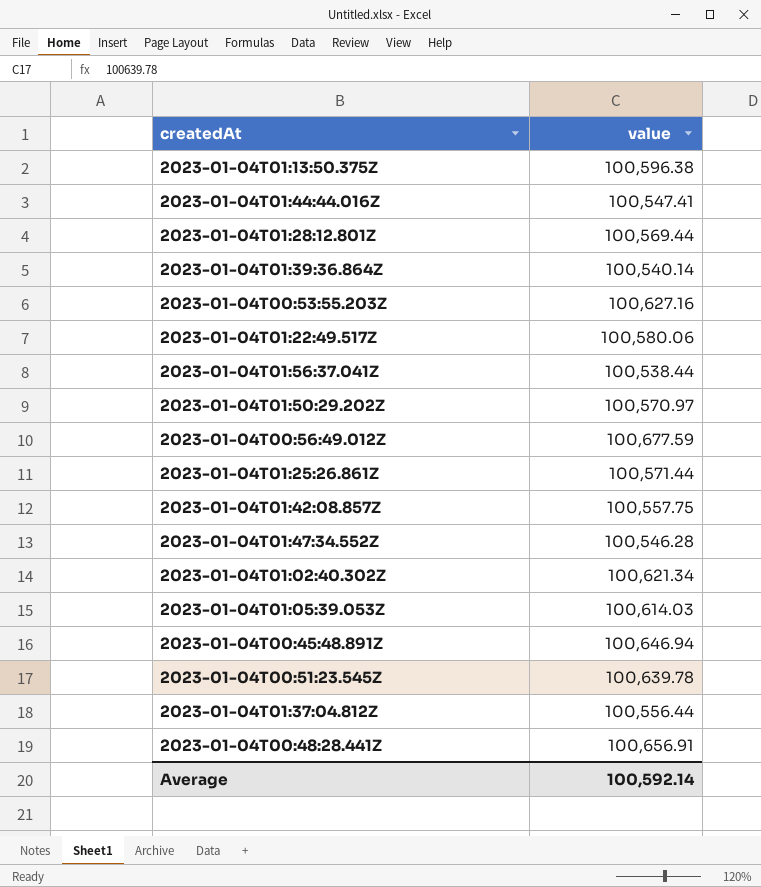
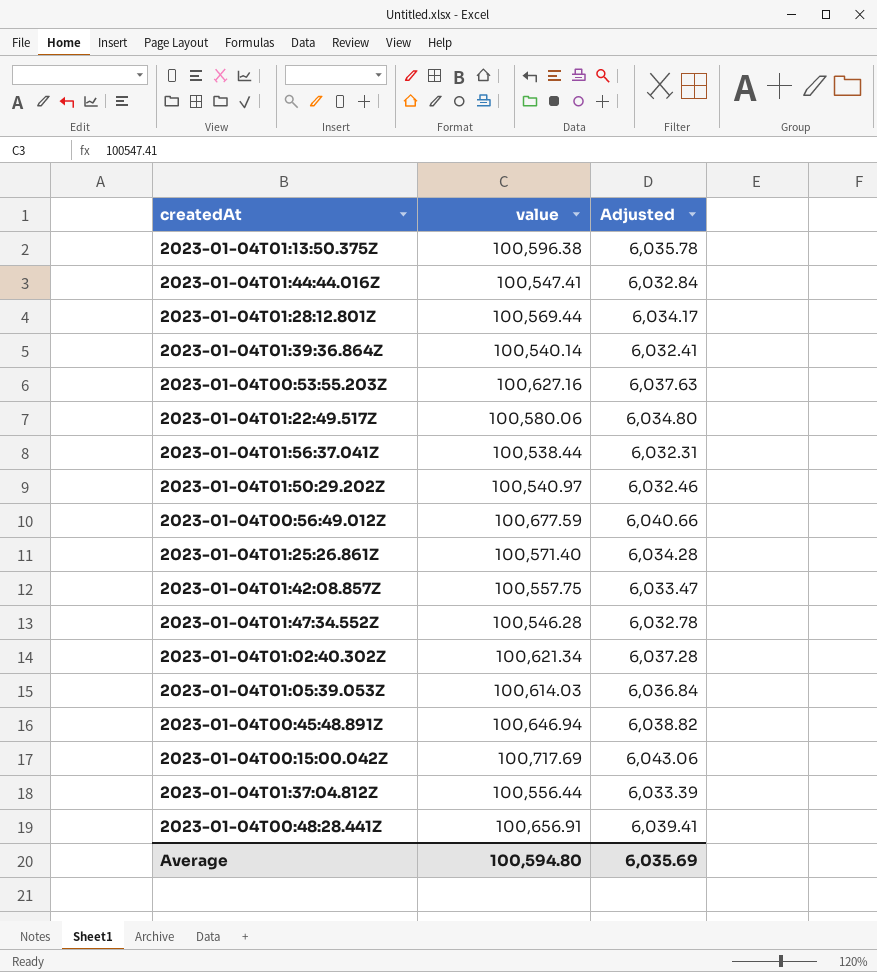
column Adjusted | formula: none -> [value] * 0.06
row 2023-01-04T00:51:23.545Z: 100,639.78 -> none
2023-01-04T01:50:29.202Z | value: 100,570.97 -> 100,540.97
2023-01-04T01:25:26.861Z | value: 100,571.44 -> 100,571.40
row 2023-01-04T00:15:00.042Z: none -> 100,717.69 | 6,043.06
Average | value: 100,592.14 -> 100,594.80

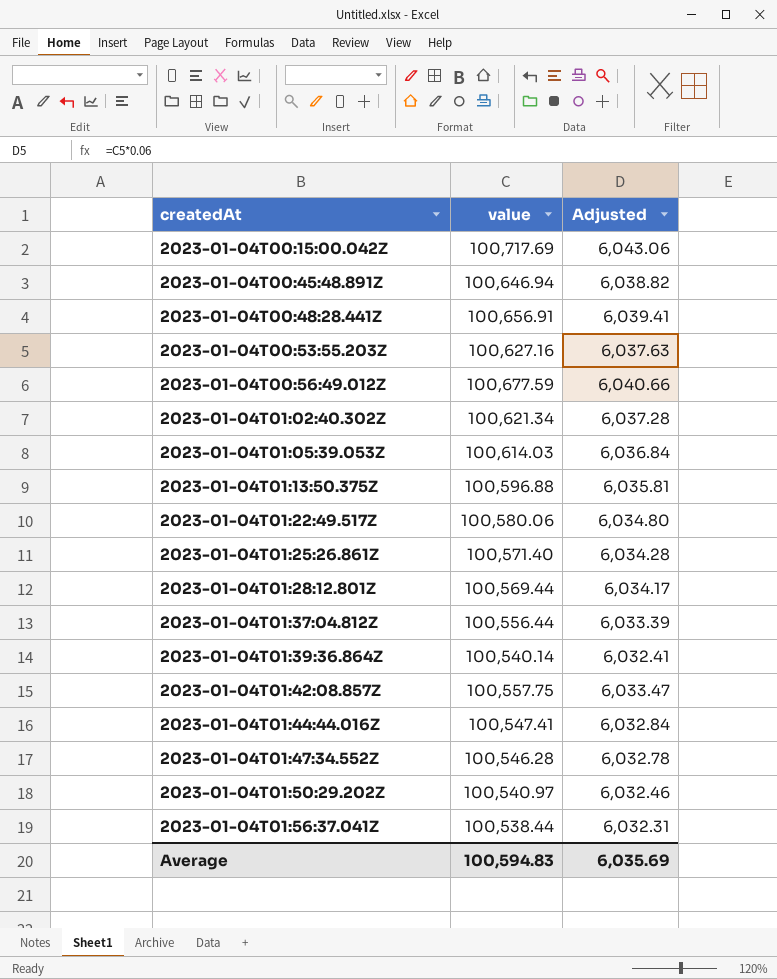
row order: none -> createdAt ascending
2023-01-04T01:13:50.375Z | value: 100,596.38 -> 100,596.88
2023-01-04T01:13:50.375Z | Adjusted: 6,035.78 -> 6,035.81
Average | value: 100,594.80 -> 100,594.83

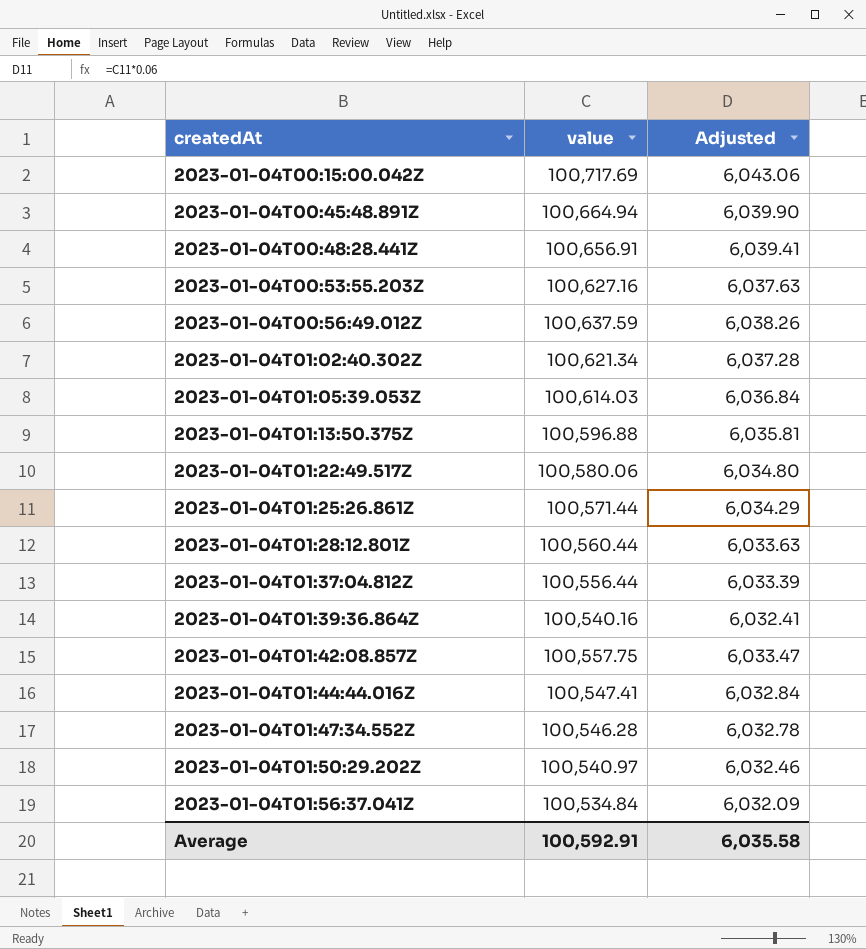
2023-01-04T00:45:48.891Z | value: 100,646.94 -> 100,664.94
2023-01-04T00:45:48.891Z | Adjusted: 6,038.82 -> 6,039.90
2023-01-04T00:56:49.012Z | value: 100,677.59 -> 100,637.59
2023-01-04T00:56:49.012Z | Adjusted: 6,040.66 -> 6,038.26
2023-01-04T01:25:26.861Z | value: 100,571.40 -> 100,571.44
2023-01-04T01:25:26.861Z | Adjusted: 6,034.28 -> 6,034.29
2023-01-04T01:28:12.801Z | value: 100,569.44 -> 100,560.44
2023-01-04T01:28:12.801Z | Adjusted: 6,034.17 -> 6,033.63
2023-01-04T01:39:36.864Z | value: 100,540.14 -> 100,540.16
2023-01-04T01:56:37.041Z | value: 100,538.44 -> 100,534.84
2023-01-04T01:56:37.041Z | Adjusted: 6,032.31 -> 6,032.09
Average | value: 100,594.83 -> 100,592.91
Average | Adjusted: 6,035.69 -> 6,035.58

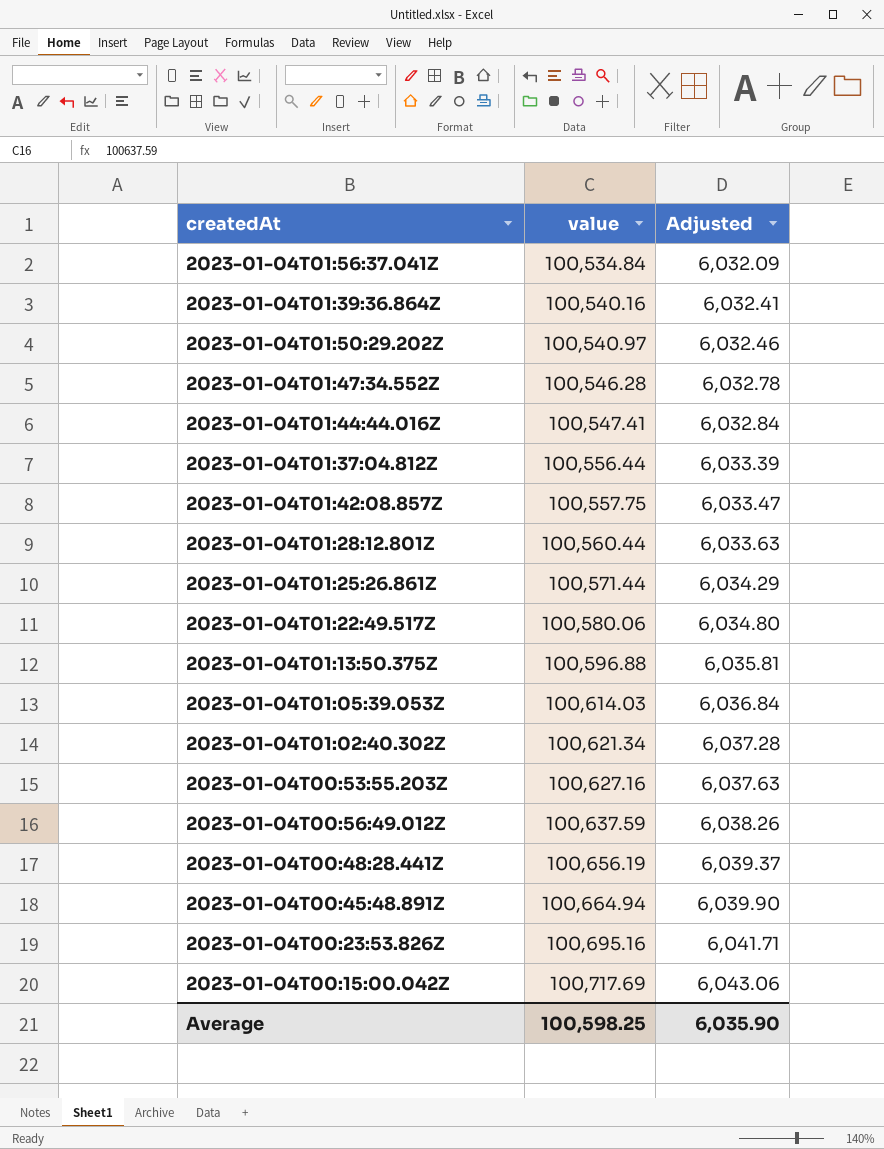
row order: createdAt ascending -> value ascending
2023-01-04T00:48:28.441Z | value: 100,656.91 -> 100,656.19
2023-01-04T00:48:28.441Z | Adjusted: 6,039.41 -> 6,039.37
row 2023-01-04T00:23:53.826Z: none -> 100,695.16 | 6,041.71
Average | value: 100,592.91 -> 100,598.25
Average | Adjusted: 6,035.58 -> 6,035.90

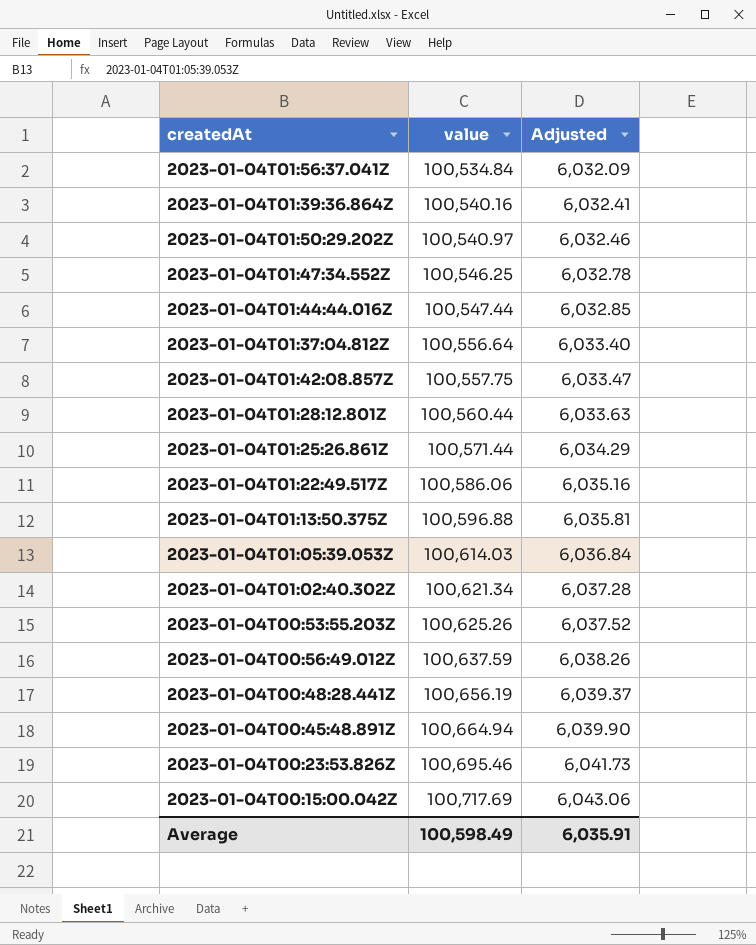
2023-01-04T01:47:34.552Z | value: 100,546.28 -> 100,546.25
2023-01-04T01:44:44.016Z | value: 100,547.41 -> 100,547.44
2023-01-04T01:44:44.016Z | Adjusted: 6,032.84 -> 6,032.85
2023-01-04T01:37:04.812Z | value: 100,556.44 -> 100,556.64
2023-01-04T01:37:04.812Z | Adjusted: 6,033.39 -> 6,033.40
2023-01-04T01:22:49.517Z | value: 100,580.06 -> 100,586.06
2023-01-04T01:22:49.517Z | Adjusted: 6,034.80 -> 6,035.16
2023-01-04T00:53:55.203Z | value: 100,627.16 -> 100,625.26
2023-01-04T00:53:55.203Z | Adjusted: 6,037.63 -> 6,037.52
2023-01-04T00:23:53.826Z | value: 100,695.16 -> 100,695.46
2023-01-04T00:23:53.826Z | Adjusted: 6,041.71 -> 6,041.73
Average | value: 100,598.25 -> 100,598.49
Average | Adjusted: 6,035.90 -> 6,035.91

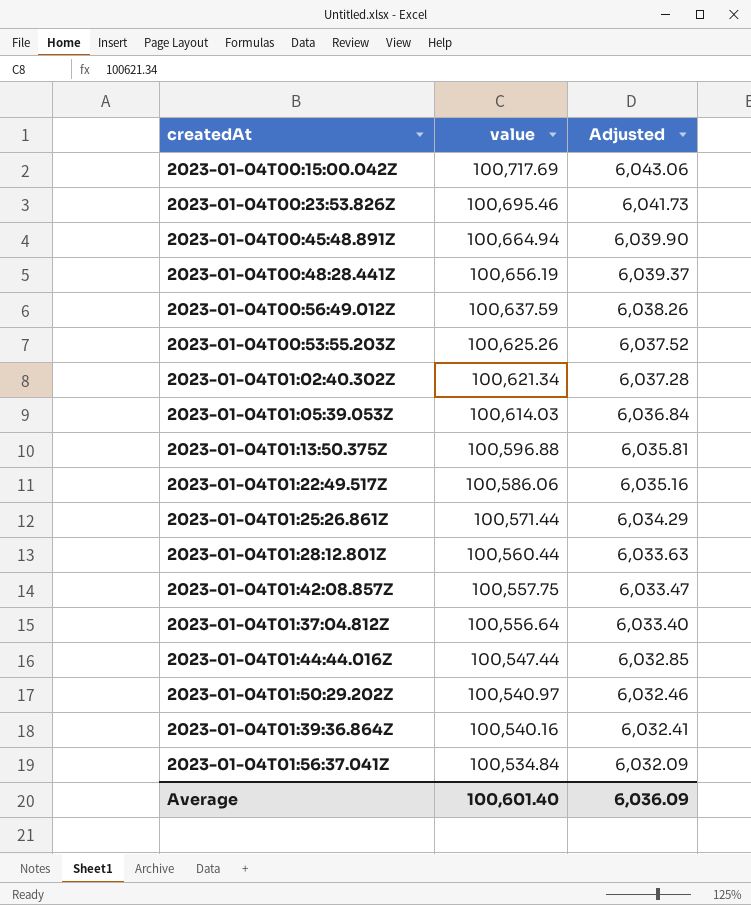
row order: value ascending -> value descending
row 2023-01-04T01:47:34.552Z: 100,546.25 | 6,032.78 -> none
Average | value: 100,598.49 -> 100,601.40
Average | Adjusted: 6,035.91 -> 6,036.09

